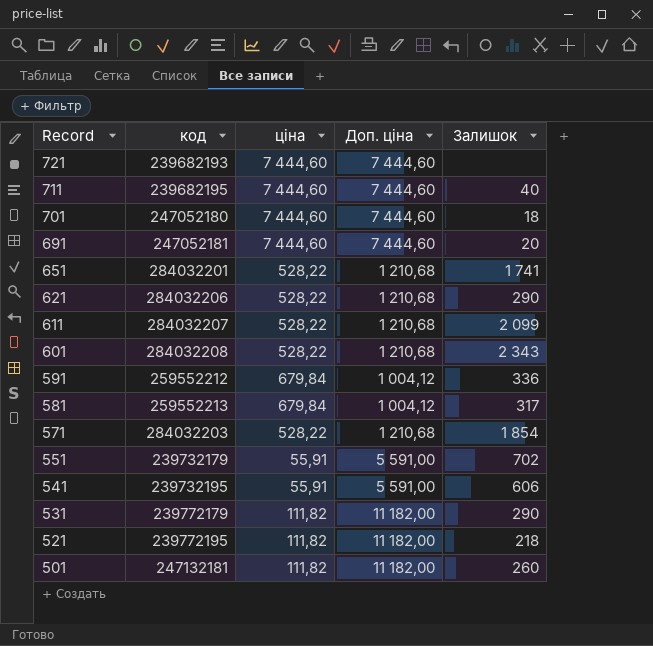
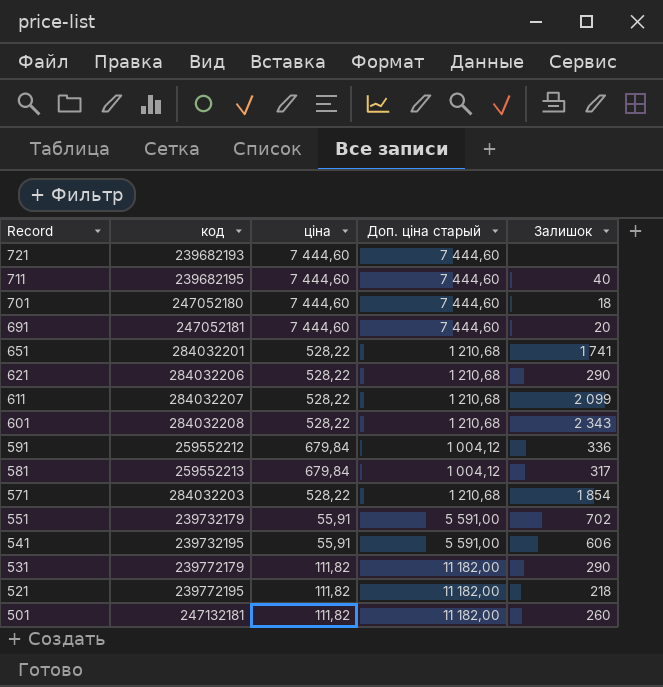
column name: Доп. ціна -> Доп. ціна старый

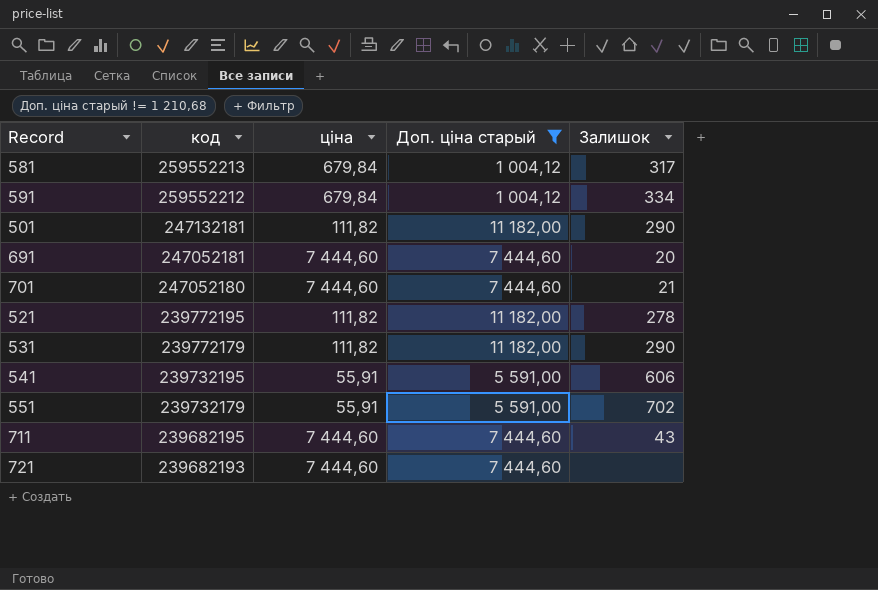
filter: none -> Доп. ціна старый != 1 210,68
row order: Record descending -> код descending
591 | Залишок: 336 -> 334
501 | Залишок: 260 -> 290
701 | Залишок: 18 -> 21
521 | Залишок: 218 -> 278
711 | Залишок: 40 -> 43

